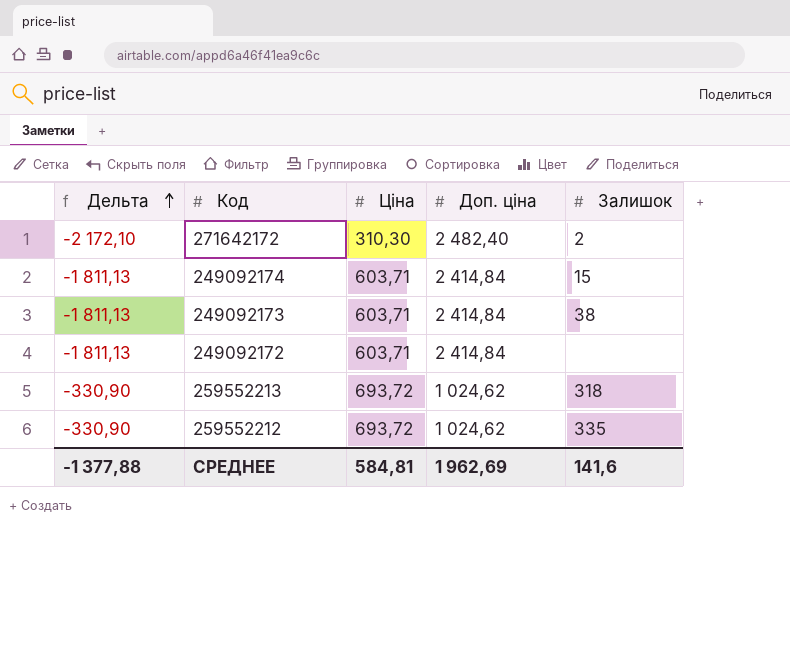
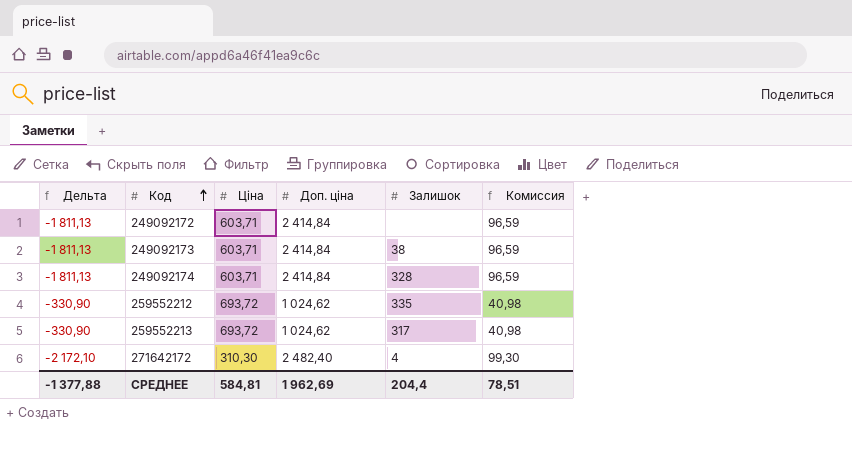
row order: Дельта ascending -> Код ascending
column Комиссия | formula: none -> [Доп. ціна] * 0,04
249092174 | Залишок: 15 -> 328
259552213 | Залишок: 318 -> 317
271642172 | Залишок: 2 -> 4
СРЕДНЕЕ | Залишок: 141,6 -> 204,4

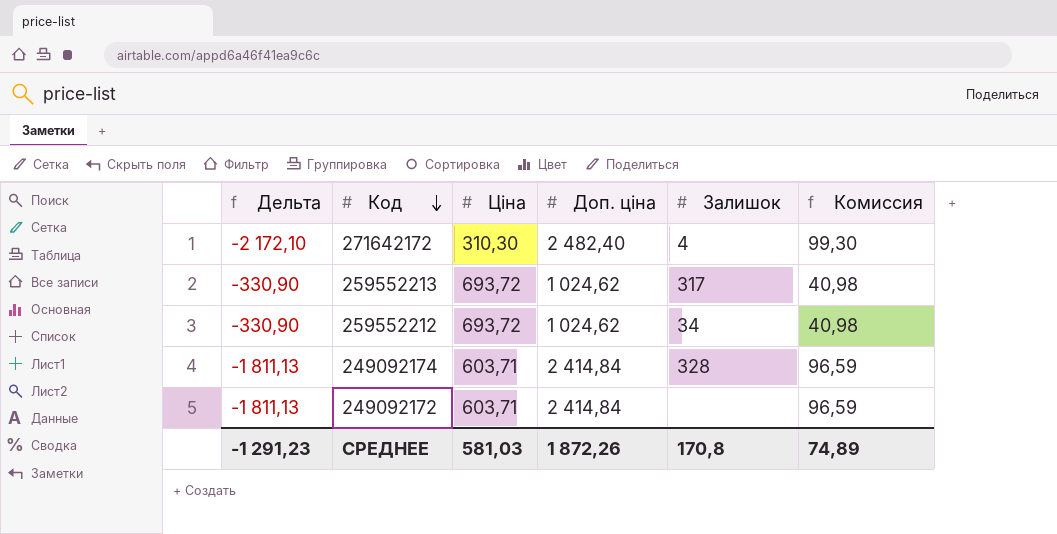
row order: Код ascending -> Код descending
row 249092173: -1 811,13 | 603,71 | 2 414,84 | 38 | 96,59 -> none
259552212 | Залишок: 335 -> 34
СРЕДНЕЕ | Дельта: -1 377,88 -> -1 291,23
СРЕДНЕЕ | Ціна: 584,81 -> 581,03
СРЕДНЕЕ | Доп. ціна: 1 962,69 -> 1 872,26
СРЕДНЕЕ | Залишок: 204,4 -> 170,8
СРЕДНЕЕ | Комиссия: 78,51 -> 74,89

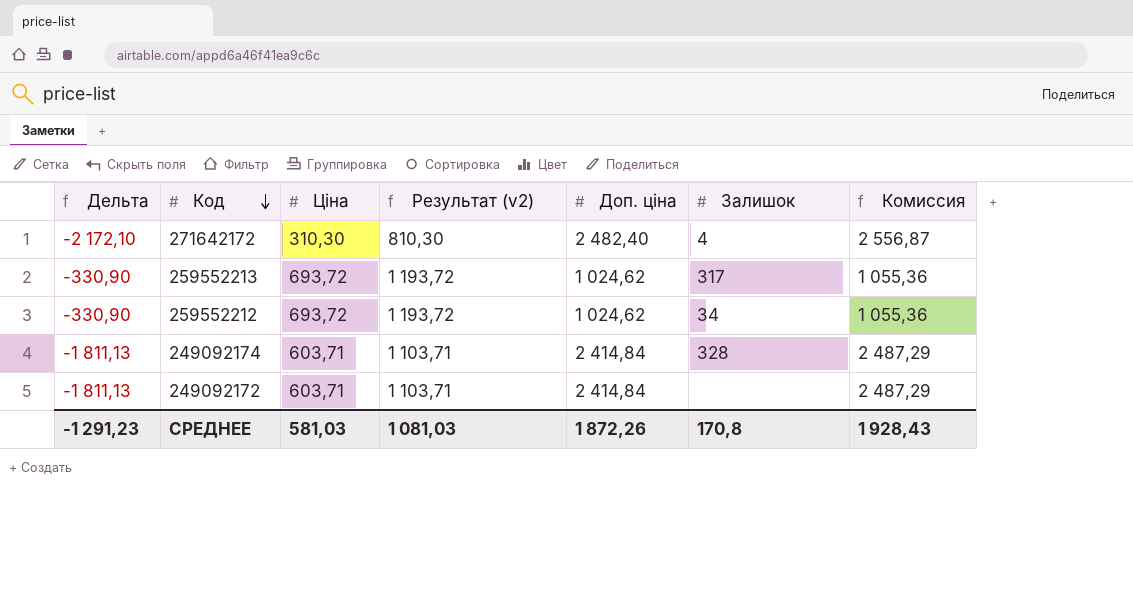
column Результат (v2) | formula: none -> [Ціна] + 500
column Комиссия | formula: [Доп. ціна] * 0,04 -> [Доп. ціна] * 1,03
СРЕДНЕЕ | Комиссия: 74,89 -> 1 928,43

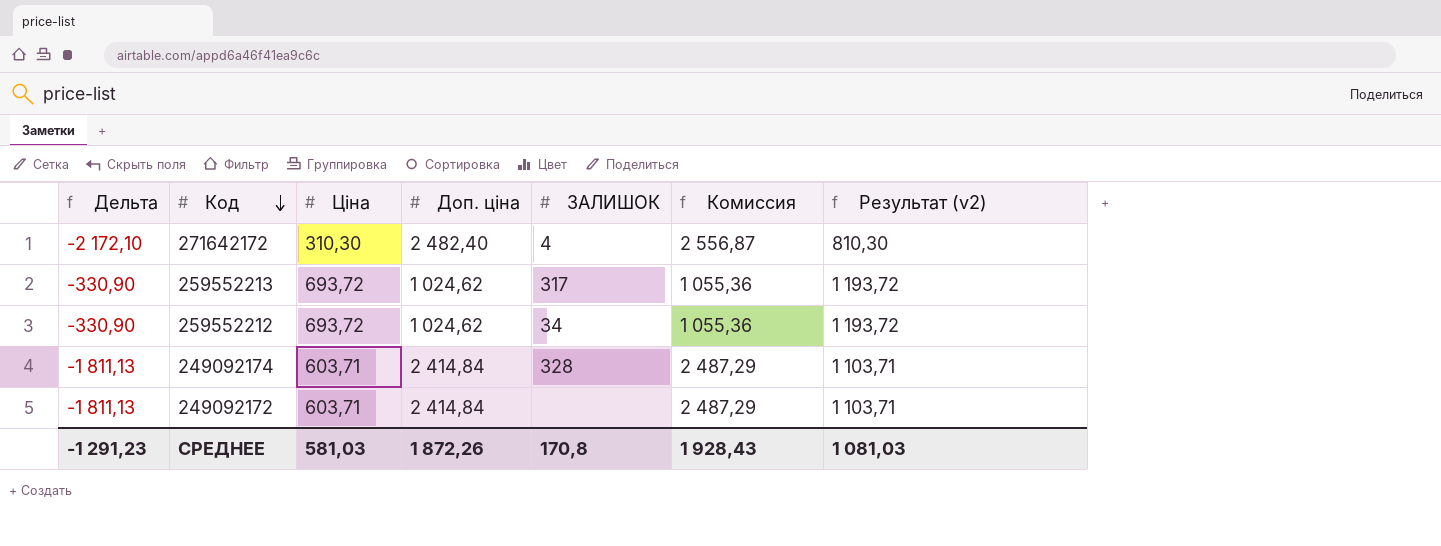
column name: Залишок -> ЗАЛИШОК
column Результат (v2) | position: 4 -> 7

